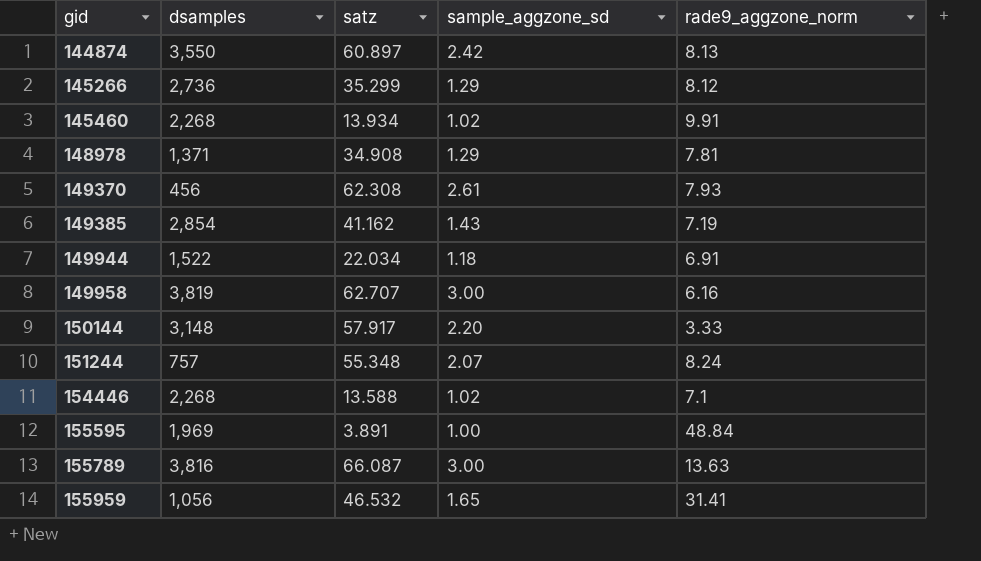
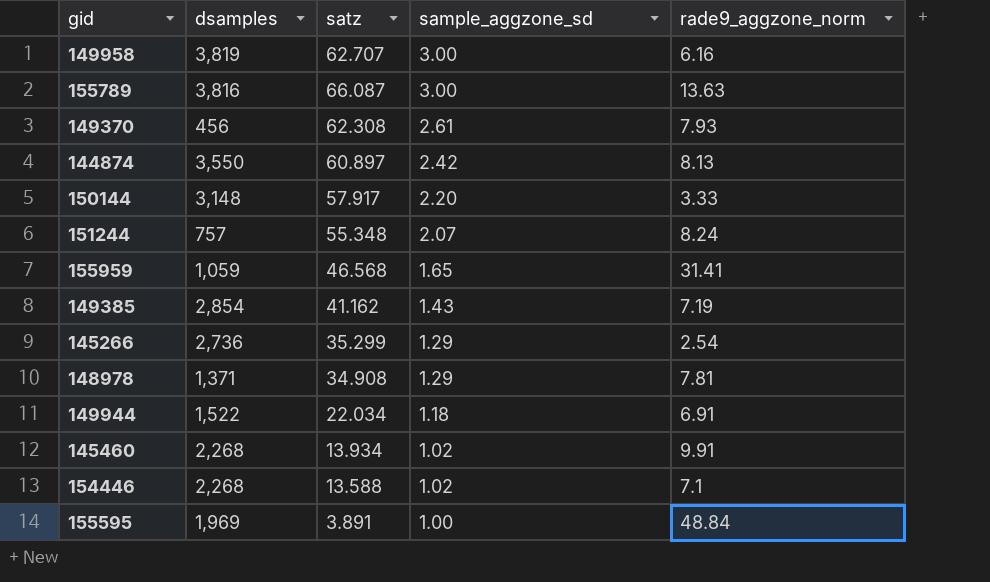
row order: gid ascending -> sample_aggzone_sd descending
155959 | dsamples: 1,056 -> 1,059
155959 | satz: 46.532 -> 46.568
145266 | rade9_aggzone_norm: 8.12 -> 2.54

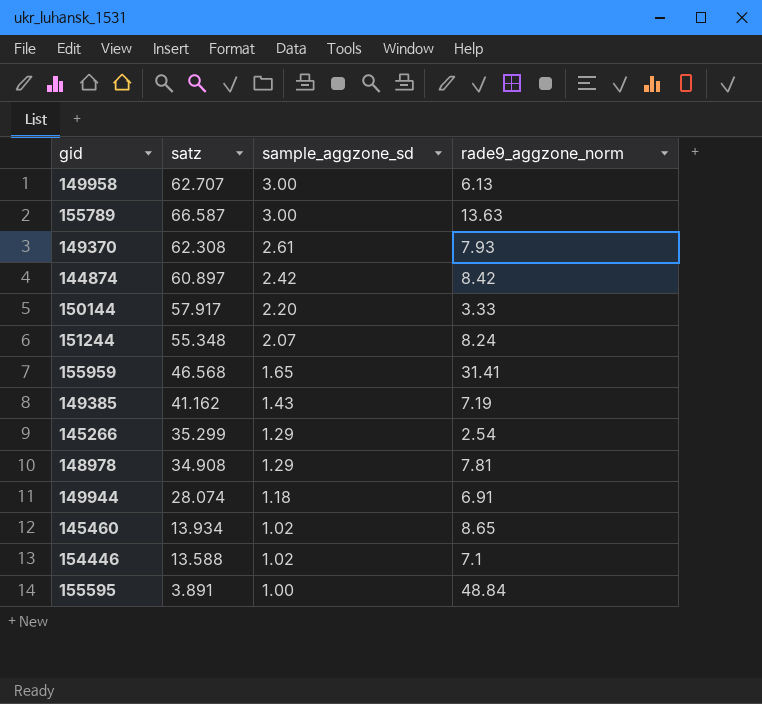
column dsamples | position: 2 -> none
149958 | rade9_aggzone_norm: 6.16 -> 6.13
155789 | satz: 66.087 -> 66.587
144874 | rade9_aggzone_norm: 8.13 -> 8.42
149944 | satz: 22.034 -> 28.074
145460 | rade9_aggzone_norm: 9.91 -> 8.65

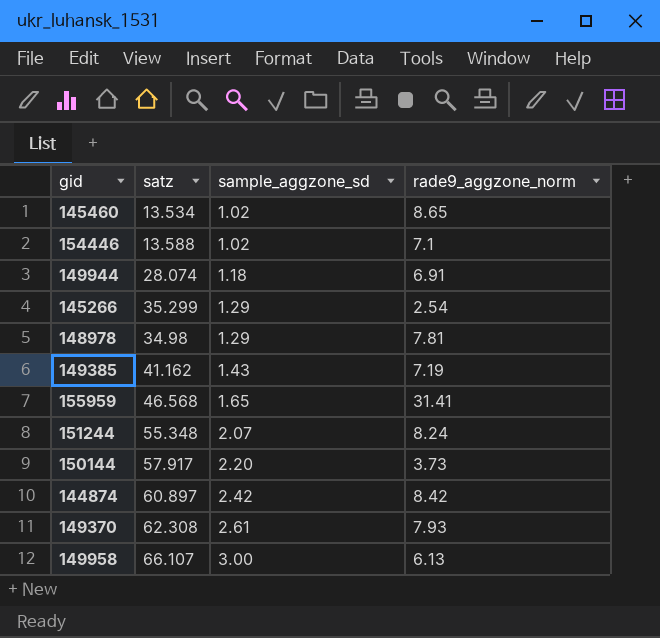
row order: sample_aggzone_sd descending -> sample_aggzone_sd ascending
row 155789: 66.587 | 3.00 | 13.63 -> none
row 155595: 3.891 | 1.00 | 48.84 -> none
145460 | satz: 13.934 -> 13.534
148978 | satz: 34.908 -> 34.98
150144 | rade9_aggzone_norm: 3.33 -> 3.73
149958 | satz: 62.707 -> 66.107

